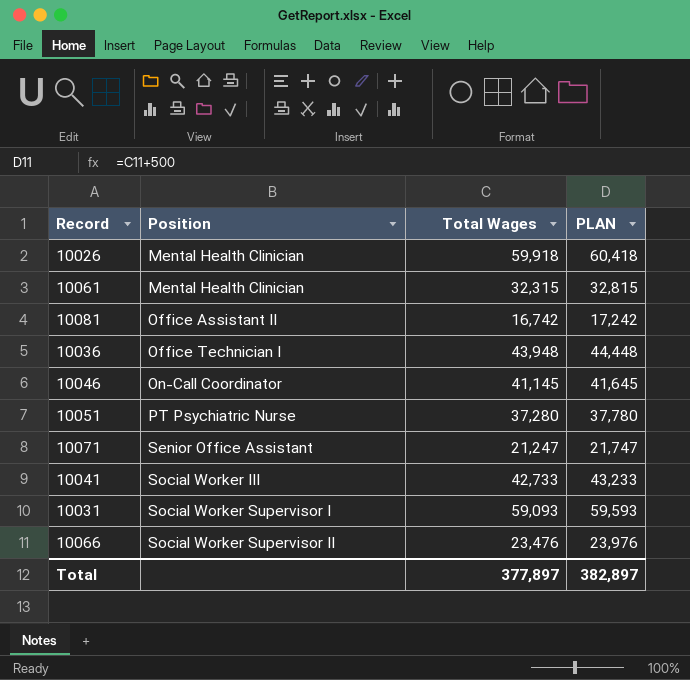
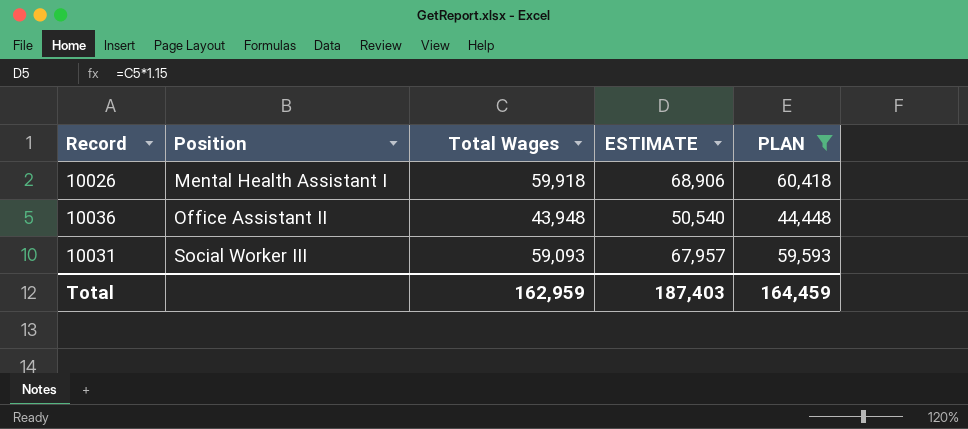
filter: none -> PLAN >= 44,448
column ESTIMATE | formula: none -> [Total Wages] * 1.15
10026 | Position: Mental Health Clinician -> Mental Health Assistant I
10036 | Position: Office Technician I -> Office Assistant II
10031 | Position: Social Worker Supervisor I -> Social Worker III
Total | Total Wages: 377,897 -> 162,959
Total | PLAN: 382,897 -> 164,459

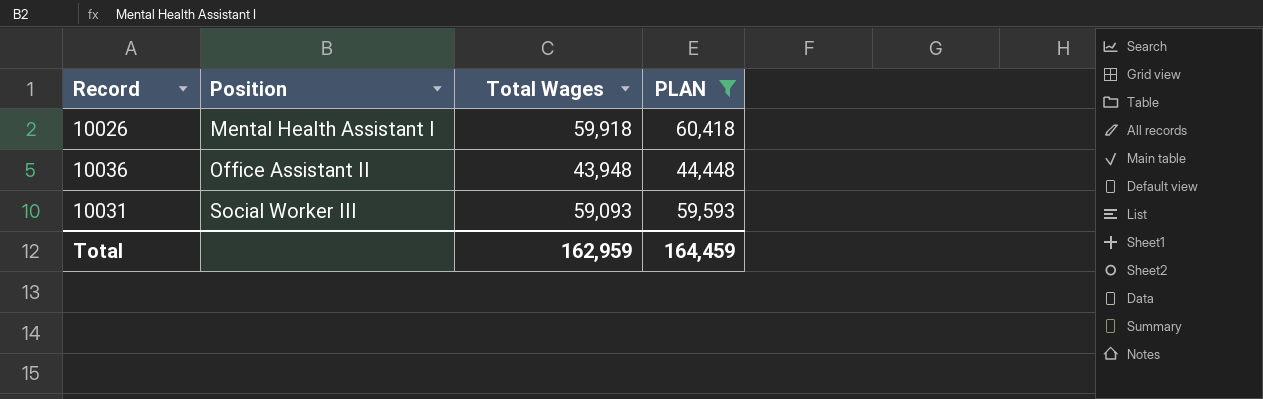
column ESTIMATE | formula: [Total Wages] * 1.15 -> none

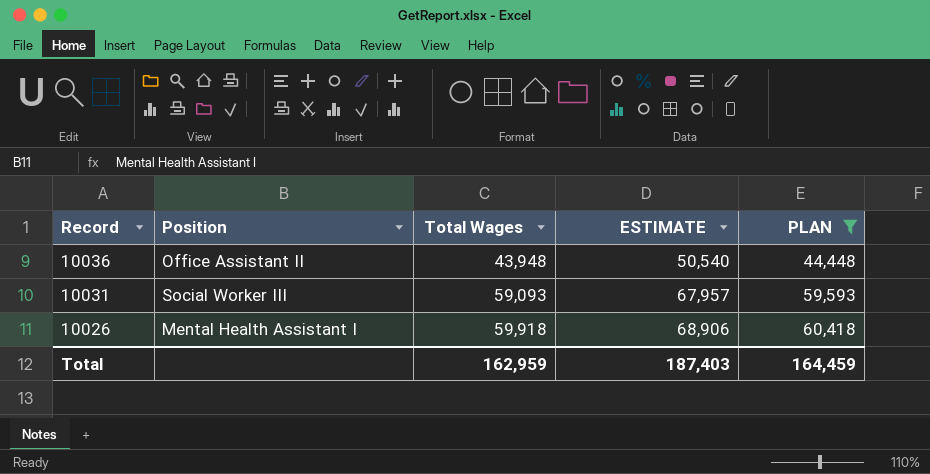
row order: Position ascending -> Record descending
column ESTIMATE | formula: none -> [Total Wages] * 1.15

